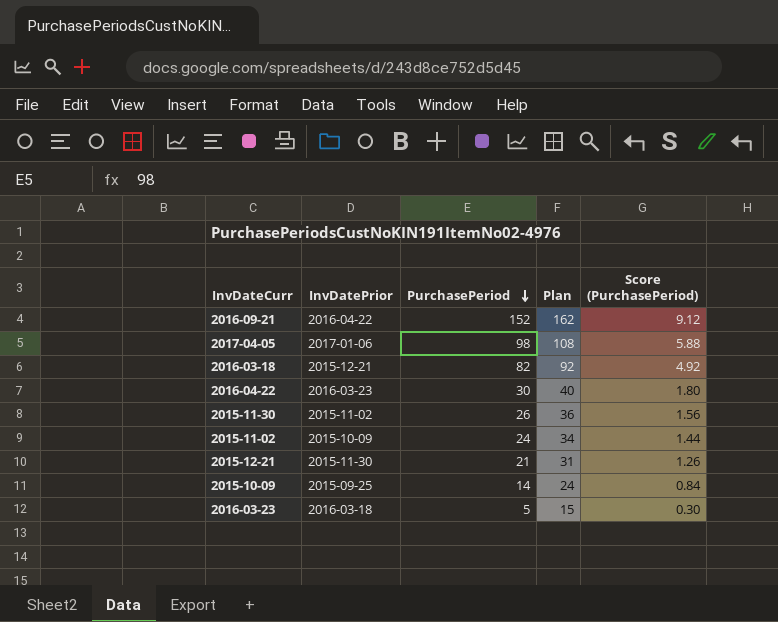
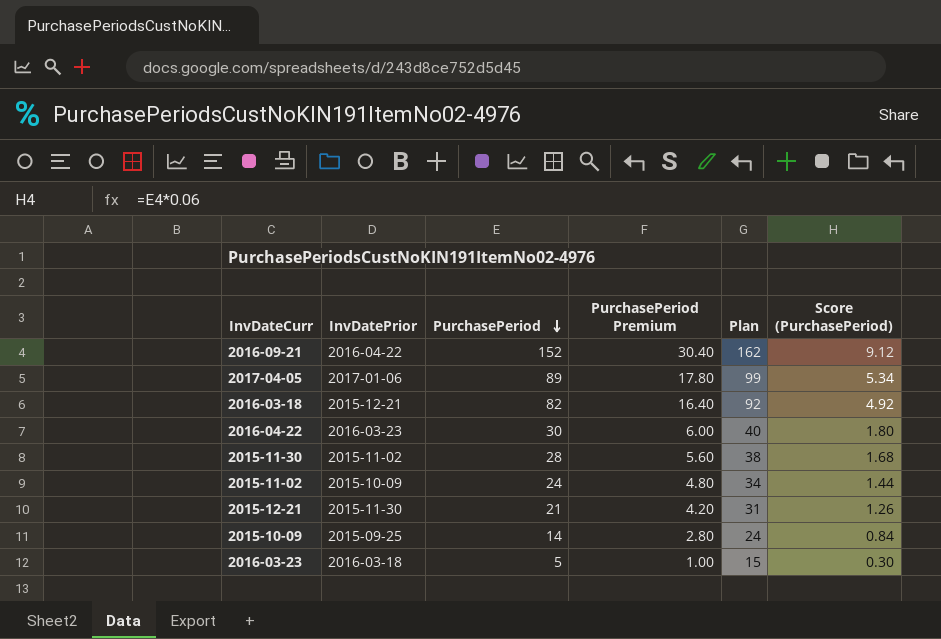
column PurchasePeriod Premium | formula: none -> [PurchasePeriod] * 0.2
2017-04-05 | PurchasePeriod: 98 -> 89
2017-04-05 | Plan: 108 -> 99
2017-04-05 | Score (PurchasePeriod): 5.88 -> 5.34
2015-11-30 | PurchasePeriod: 26 -> 28
2015-11-30 | Plan: 36 -> 38
2015-11-30 | Score (PurchasePeriod): 1.56 -> 1.68

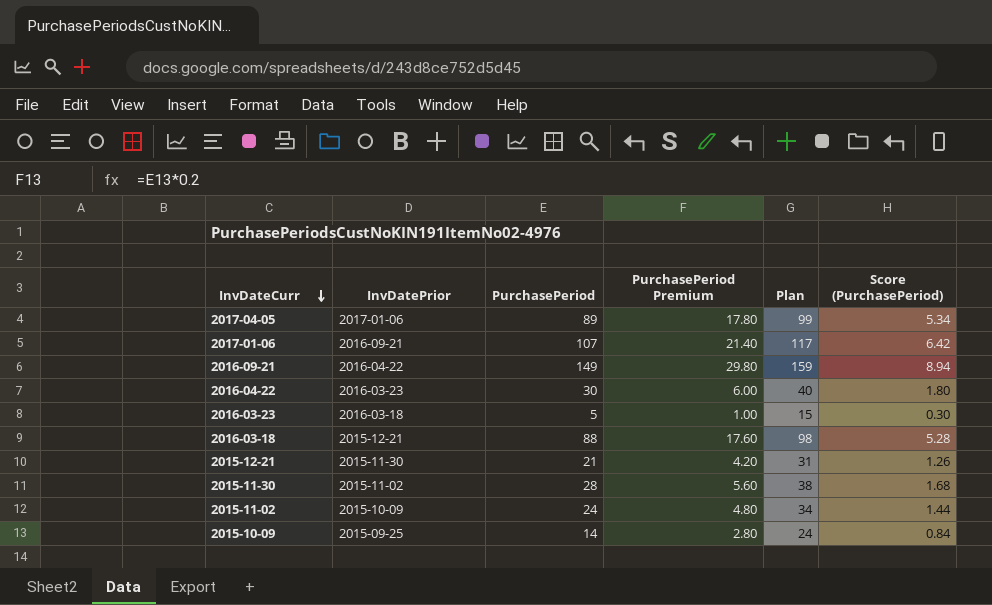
row order: PurchasePeriod descending -> InvDateCurr descending
row 2017-01-06: none -> 2016-09-21 | 107 | 21.40 | 117 | 6.42
2016-09-21 | PurchasePeriod: 152 -> 149
2016-09-21 | PurchasePeriod Premium: 30.40 -> 29.80
2016-09-21 | Plan: 162 -> 159
2016-09-21 | Score (PurchasePeriod): 9.12 -> 8.94
2016-03-18 | PurchasePeriod: 82 -> 88
2016-03-18 | PurchasePeriod Premium: 16.40 -> 17.60
2016-03-18 | Plan: 92 -> 98
2016-03-18 | Score (PurchasePeriod): 4.92 -> 5.28

